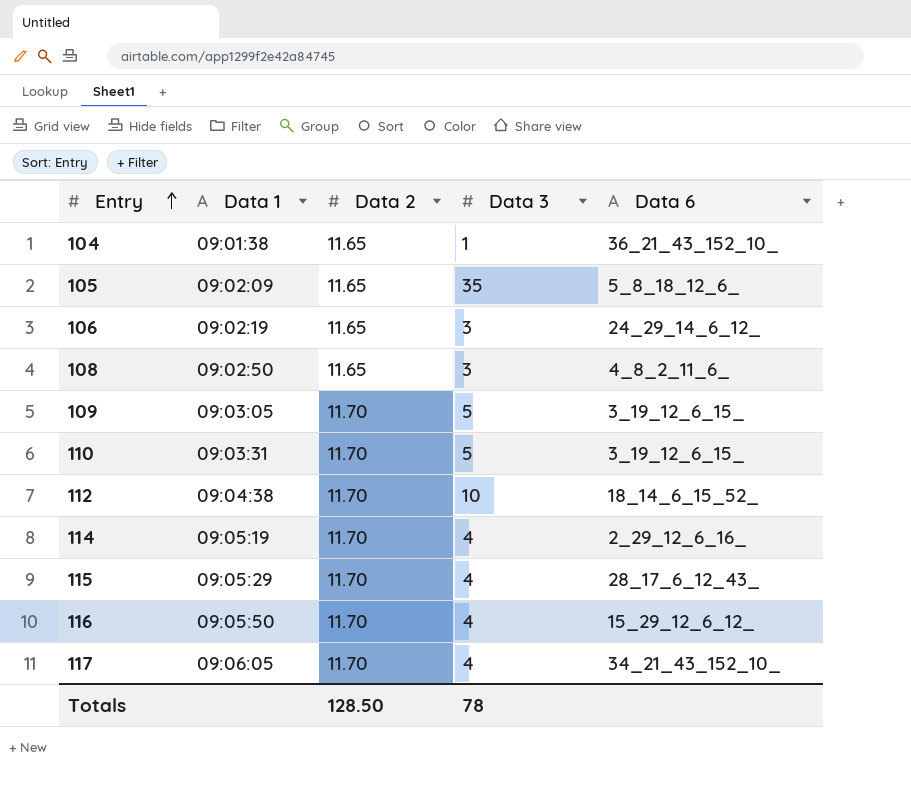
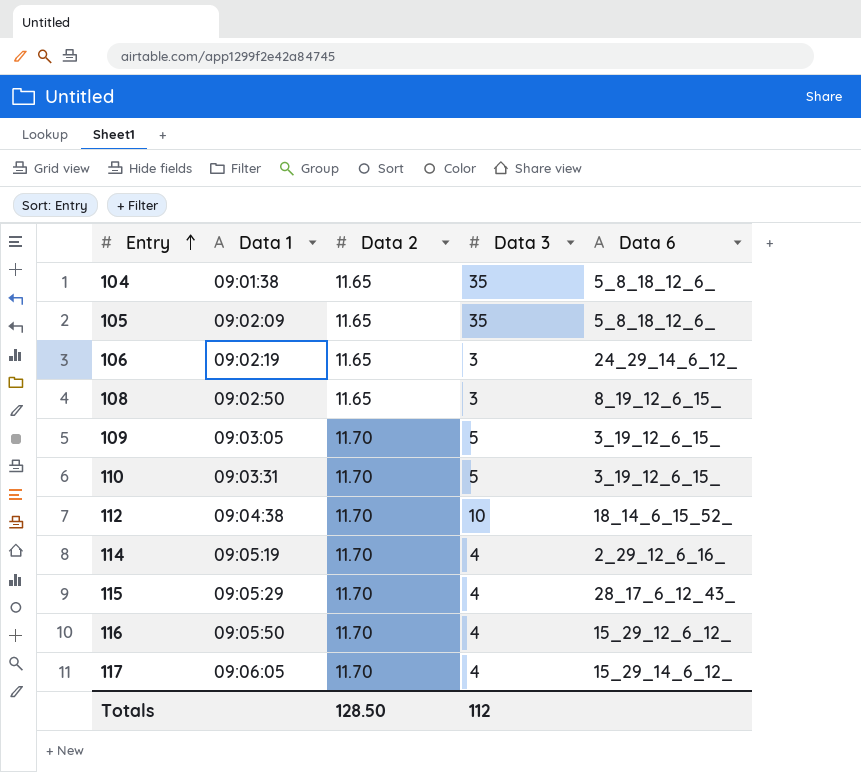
104 | Data 3: 1 -> 35
104 | Data 6: 36_21_43_152_10_ -> 5_8_18_12_6_
108 | Data 6: 4_8_2_11_6_ -> 8_19_12_6_15_
117 | Data 6: 34_21_43_152_10_ -> 15_29_14_6_12_
Totals | Data 3: 78 -> 112

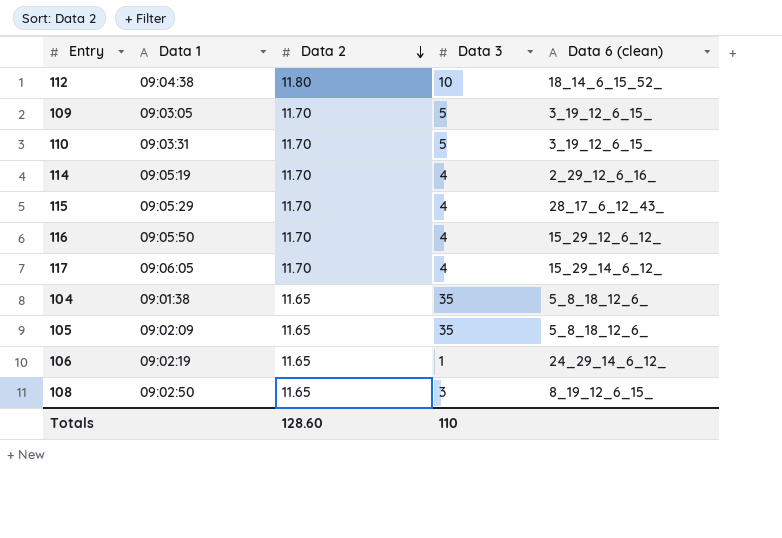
row order: Entry ascending -> Data 2 descending
column name: Data 6 -> Data 6 (clean)
112 | Data 2: 11.70 -> 11.80
106 | Data 3: 3 -> 1
Totals | Data 2: 128.50 -> 128.60
Totals | Data 3: 112 -> 110

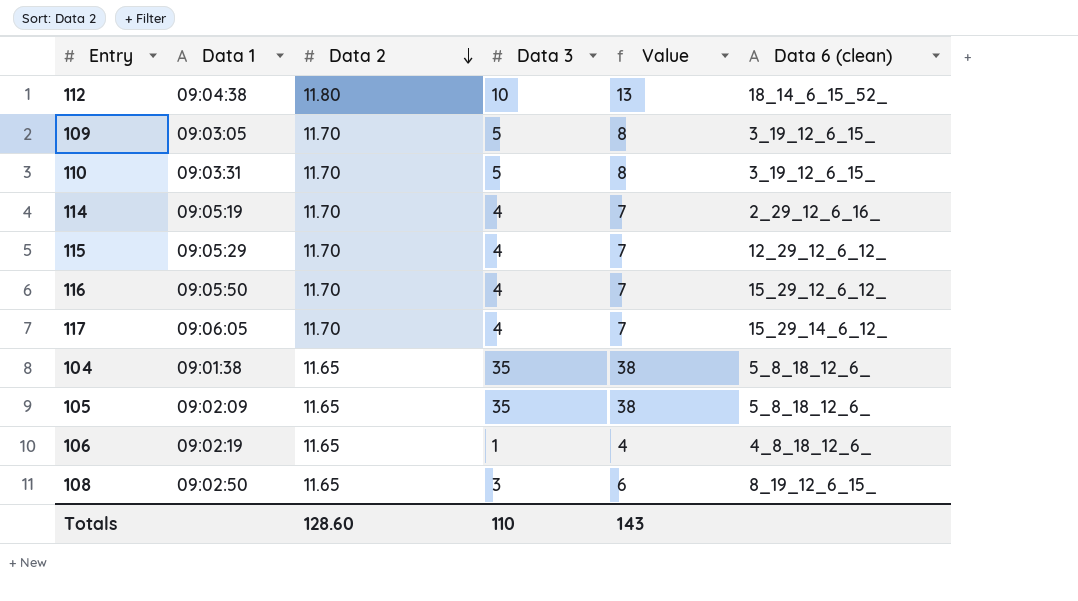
column Value | formula: none -> [Data 3] + 3
115 | Data 6 (clean): 28_17_6_12_43_ -> 12_29_12_6_12_
106 | Data 6 (clean): 24_29_14_6_12_ -> 4_8_18_12_6_

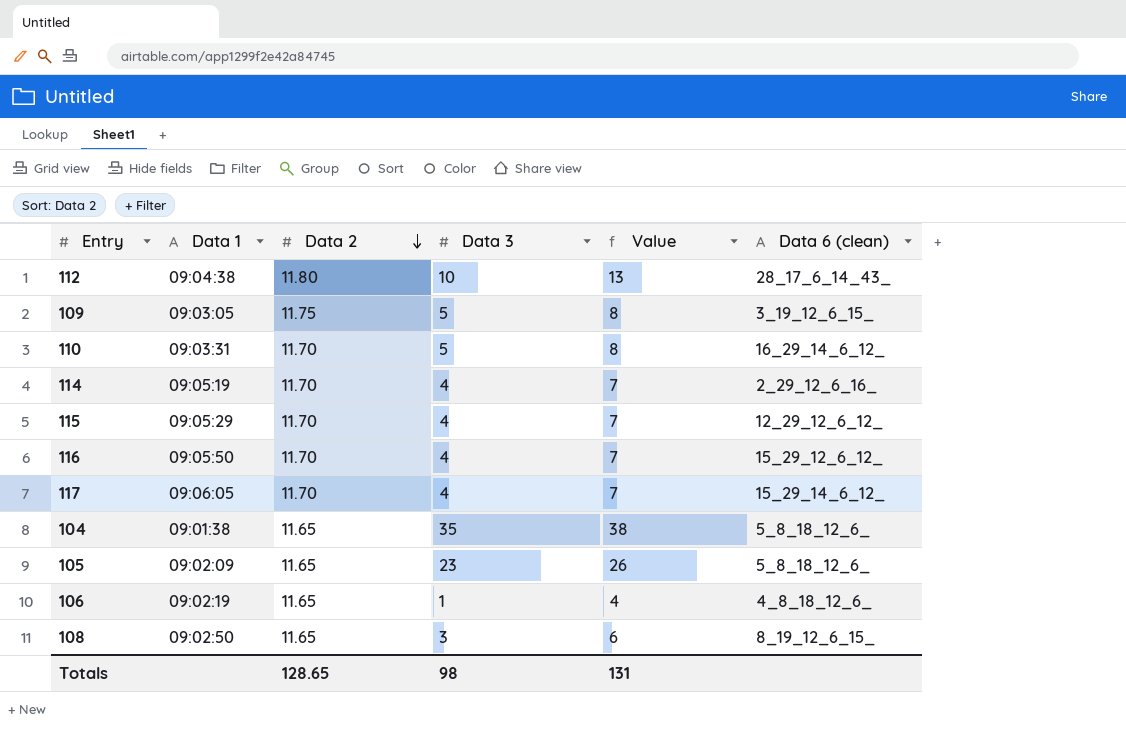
112 | Data 6 (clean): 18_14_6_15_52_ -> 28_17_6_14_43_
109 | Data 2: 11.70 -> 11.75
110 | Data 6 (clean): 3_19_12_6_15_ -> 16_29_14_6_12_
105 | Data 3: 35 -> 23
105 | Value: 38 -> 26
Totals | Data 2: 128.60 -> 128.65
Totals | Data 3: 110 -> 98
Totals | Value: 143 -> 131

